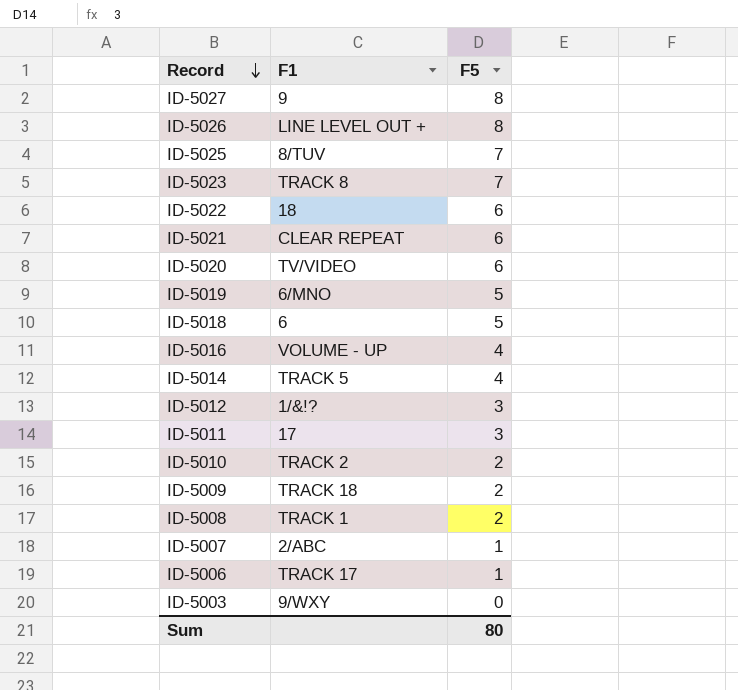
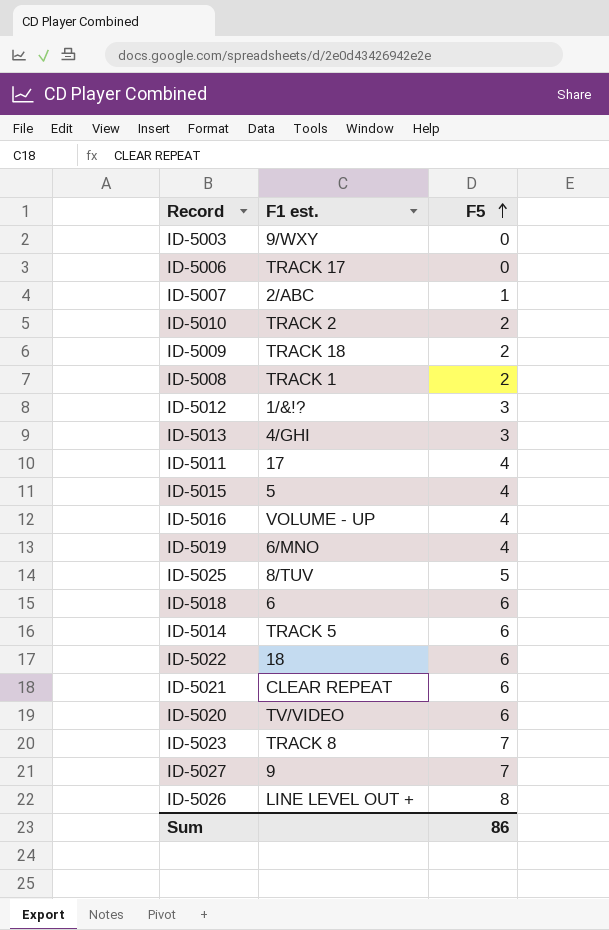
row order: Record descending -> F5 ascending
column name: F1 -> F1 est.
ID-5006 | F5: 1 -> 0
row ID-5013: none -> 4/GHI | 3
ID-5011 | F5: 3 -> 4
row ID-5015: none -> 5 | 4
ID-5019 | F5: 5 -> 4
ID-5025 | F5: 7 -> 5
ID-5018 | F5: 5 -> 6
ID-5014 | F5: 4 -> 6
ID-5027 | F5: 8 -> 7
Sum | F5: 80 -> 86

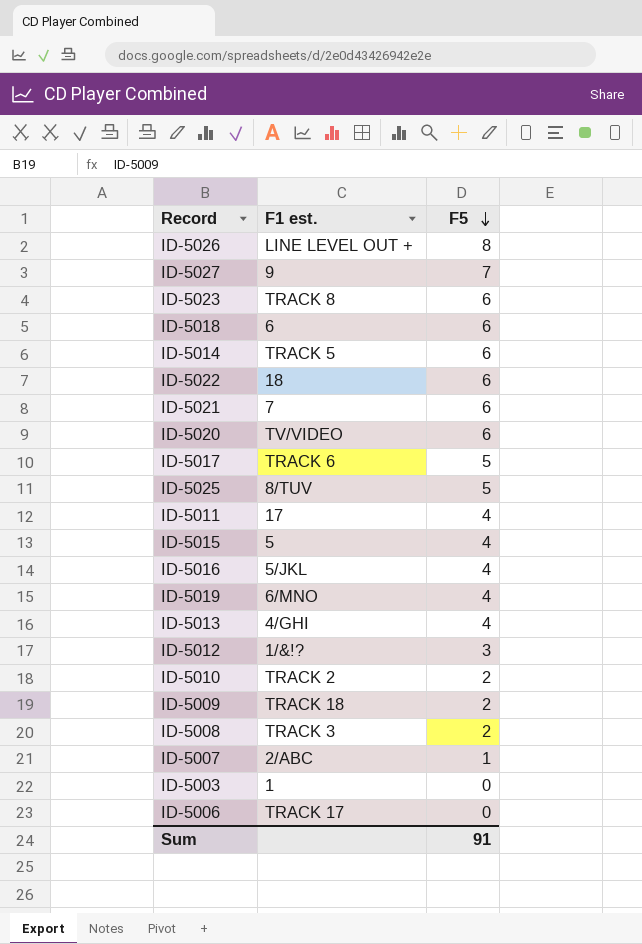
row order: F5 ascending -> F5 descending
ID-5023 | F5: 7 -> 6
ID-5021 | F1 est.: CLEAR REPEAT -> 7
row ID-5017: none -> TRACK 6 | 5
ID-5016 | F1 est.: VOLUME - UP -> 5/JKL
ID-5013 | F5: 3 -> 4
ID-5008 | F1 est.: TRACK 1 -> TRACK 3
ID-5003 | F1 est.: 9/WXY -> 1
Sum | F5: 86 -> 91

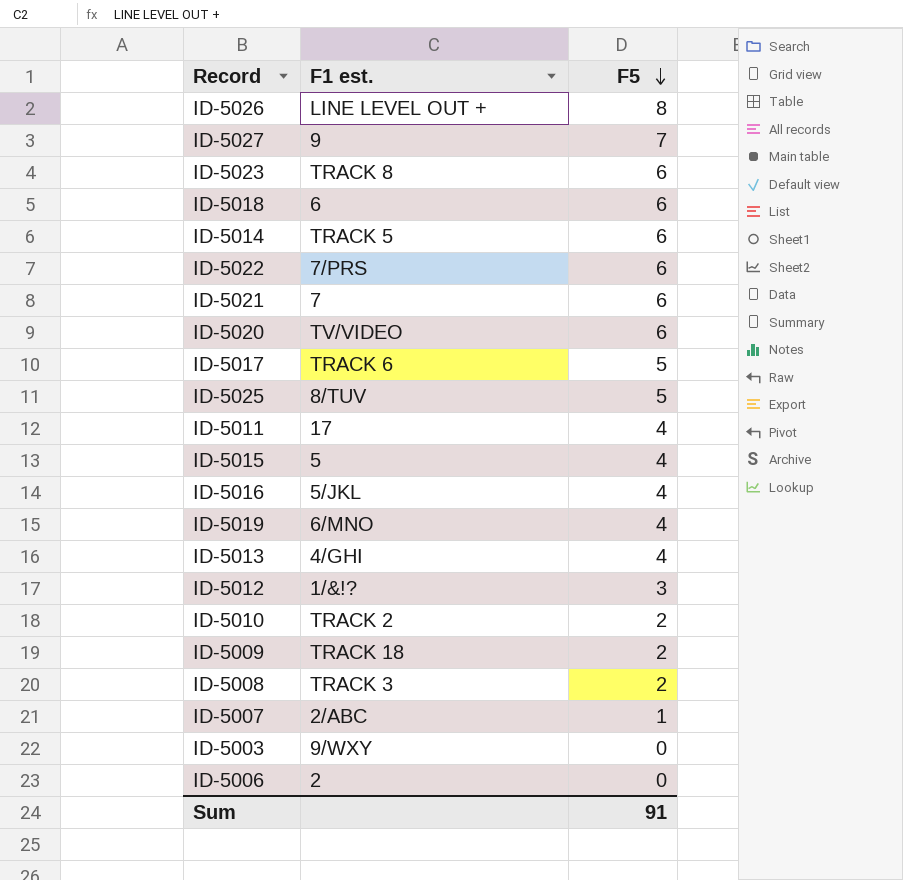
ID-5022 | F1 est.: 18 -> 7/PRS
ID-5003 | F1 est.: 1 -> 9/WXY
ID-5006 | F1 est.: TRACK 17 -> 2

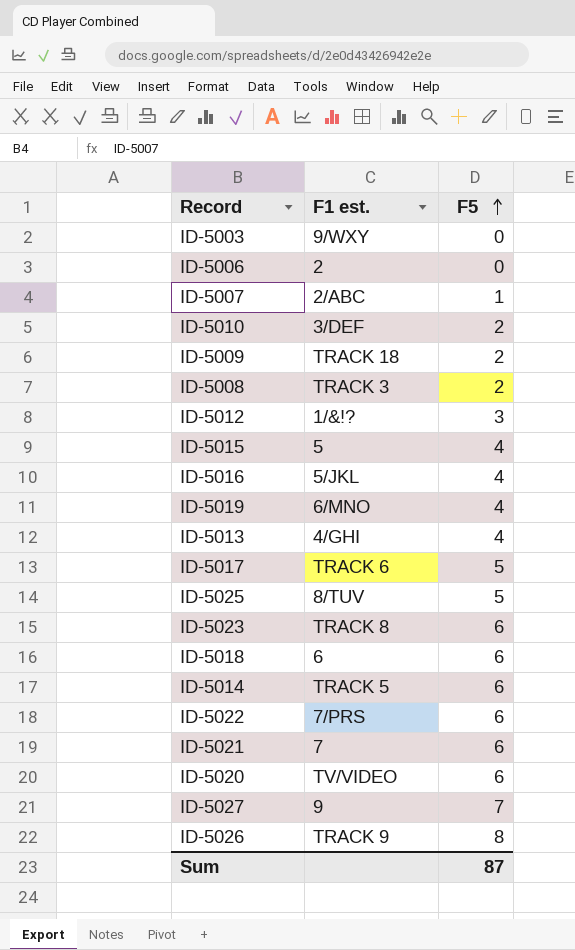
row order: F5 descending -> F5 ascending
row ID-5011: 17 | 4 -> none
ID-5010 | F1 est.: TRACK 2 -> 3/DEF
ID-5026 | F1 est.: LINE LEVEL OUT + -> TRACK 9
Sum | F5: 91 -> 87

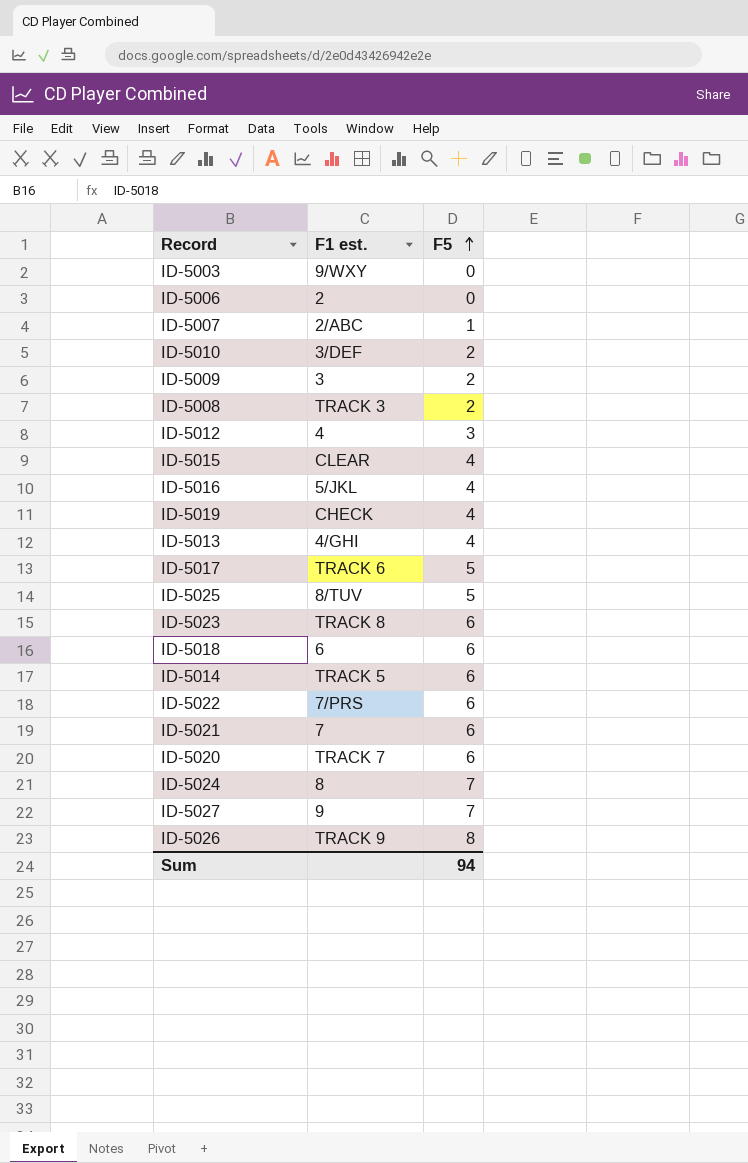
ID-5009 | F1 est.: TRACK 18 -> 3
ID-5012 | F1 est.: 1/&!? -> 4
ID-5015 | F1 est.: 5 -> CLEAR
ID-5019 | F1 est.: 6/MNO -> CHECK
ID-5020 | F1 est.: TV/VIDEO -> TRACK 7
row ID-5024: none -> 8 | 7
Sum | F5: 87 -> 94

